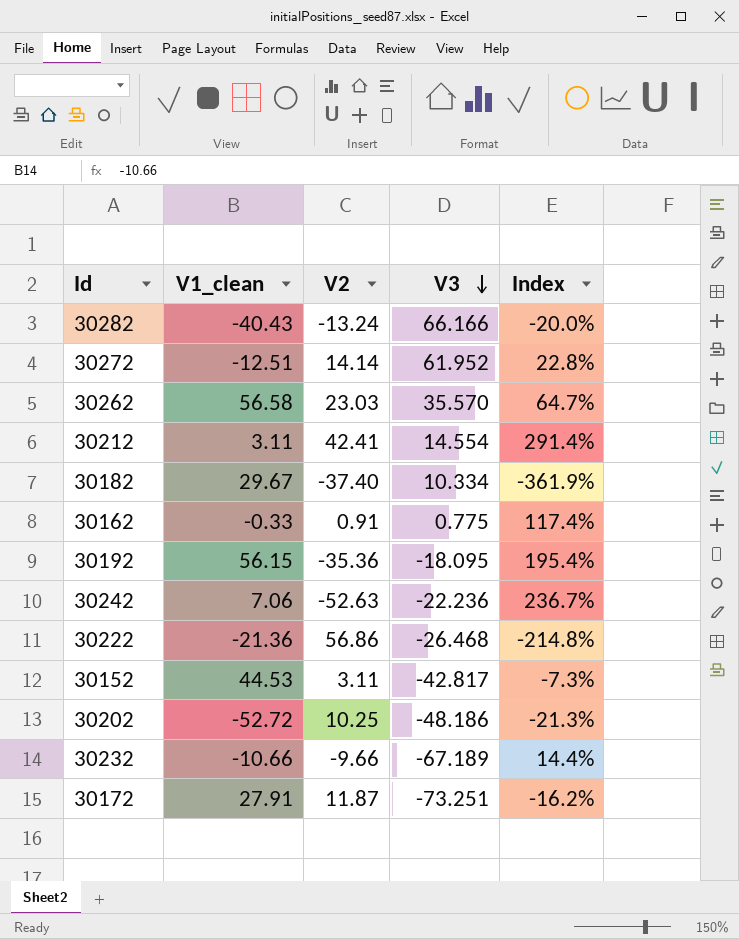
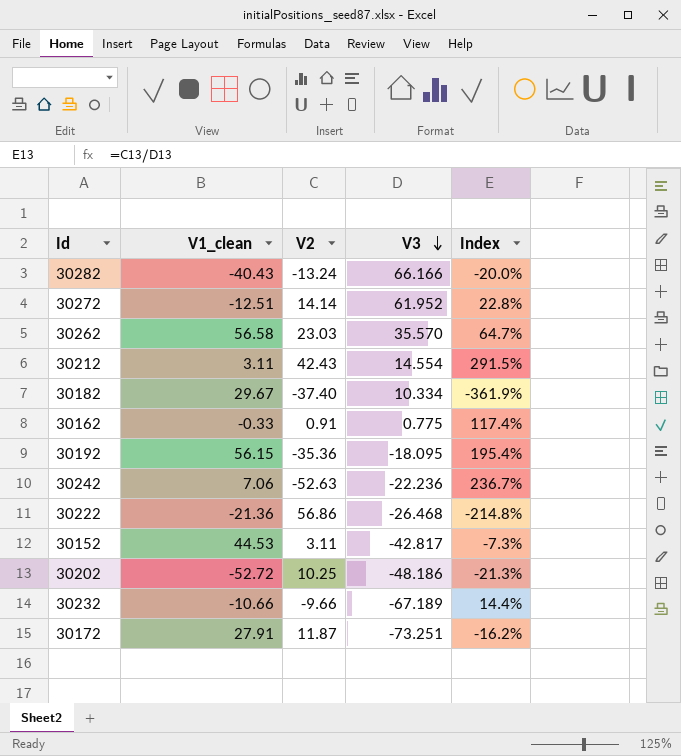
30212 | V2: 42.41 -> 42.43
30212 | Index: 291.4% -> 291.5%

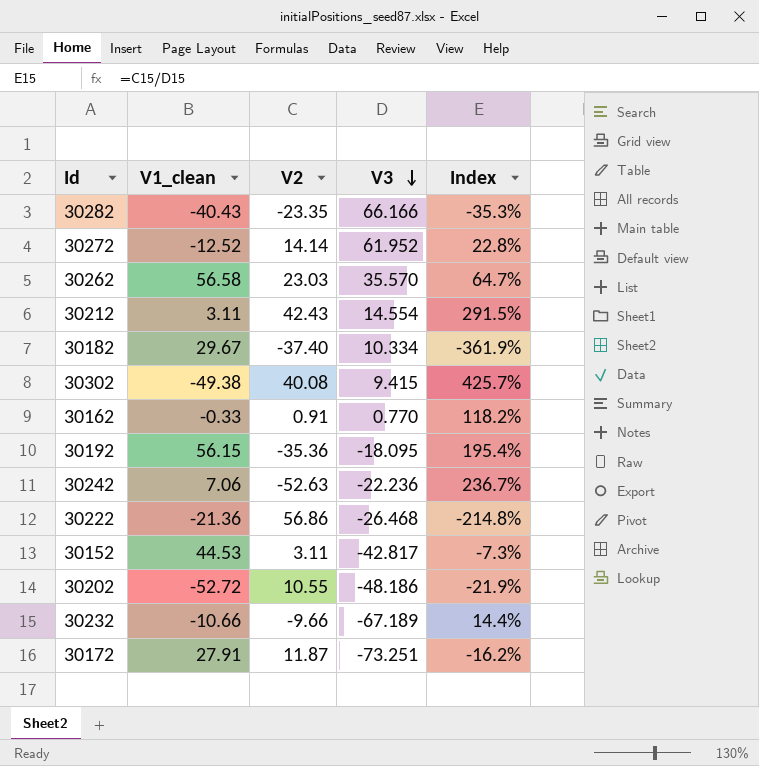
30282 | V2: -13.24 -> -23.35
30282 | Index: -20.0% -> -35.3%
30272 | V1_clean: -12.51 -> -12.52
row 30302: none -> -49.38 | 40.08 | 9.415 | 425.7%
30162 | V3: 0.775 -> 0.770
30162 | Index: 117.4% -> 118.2%
30202 | V2: 10.25 -> 10.55
30202 | Index: -21.3% -> -21.9%

